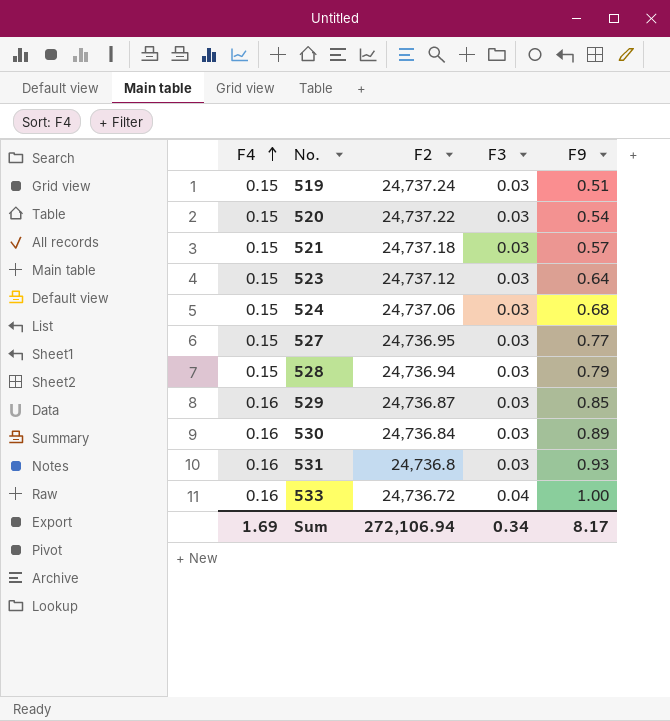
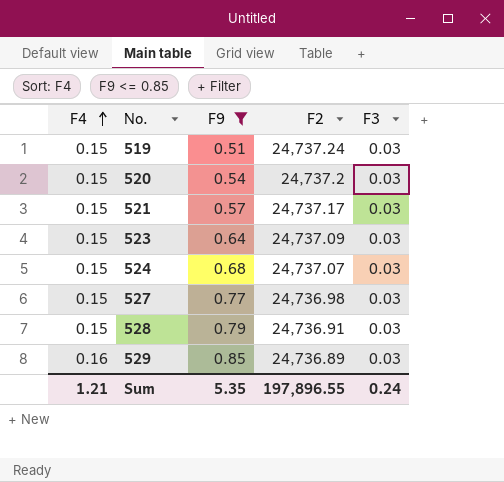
filter: none -> F9 <= 0.85
column F9 | position: 5 -> 3
520 | F2: 24,737.22 -> 24,737.2
521 | F2: 24,737.18 -> 24,737.17
523 | F2: 24,737.12 -> 24,737.09
524 | F2: 24,737.06 -> 24,737.07
527 | F2: 24,736.95 -> 24,736.98
528 | F2: 24,736.94 -> 24,736.91
529 | F2: 24,736.87 -> 24,736.89
Sum | F4: 1.69 -> 1.21
Sum | F9: 8.17 -> 5.35
Sum | F2: 272,106.94 -> 197,896.55
Sum | F3: 0.34 -> 0.24

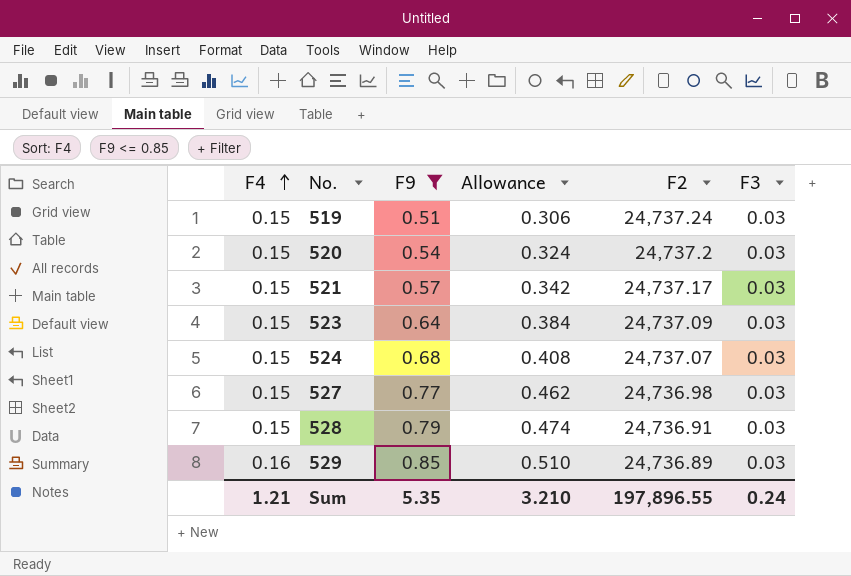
column Allowance | formula: none -> [F9] * 0.6

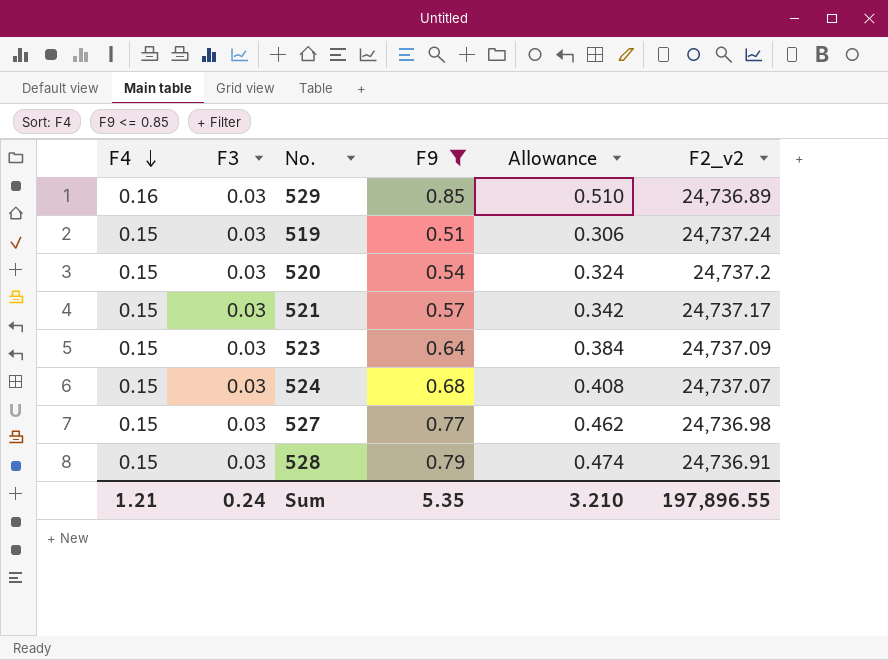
row order: F4 ascending -> F4 descending
column F3 | position: 6 -> 2
column name: F2 -> F2_v2

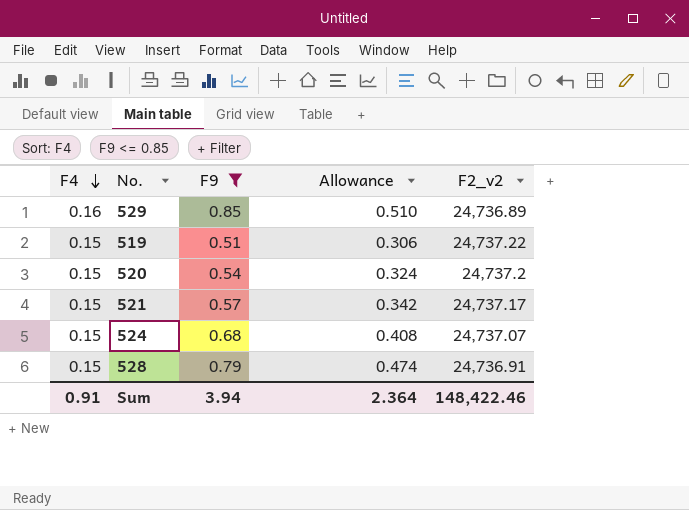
column F3 | position: 2 -> none
row 523: 0.15 | 0.03 | 0.64 | 0.384 | 24,737.09 -> none
row 527: 0.15 | 0.03 | 0.77 | 0.462 | 24,736.98 -> none
519 | F2_v2: 24,737.24 -> 24,737.22
Sum | F4: 1.21 -> 0.91
Sum | F9: 5.35 -> 3.94
Sum | Allowance: 3.210 -> 2.364
Sum | F2_v2: 197,896.55 -> 148,422.46

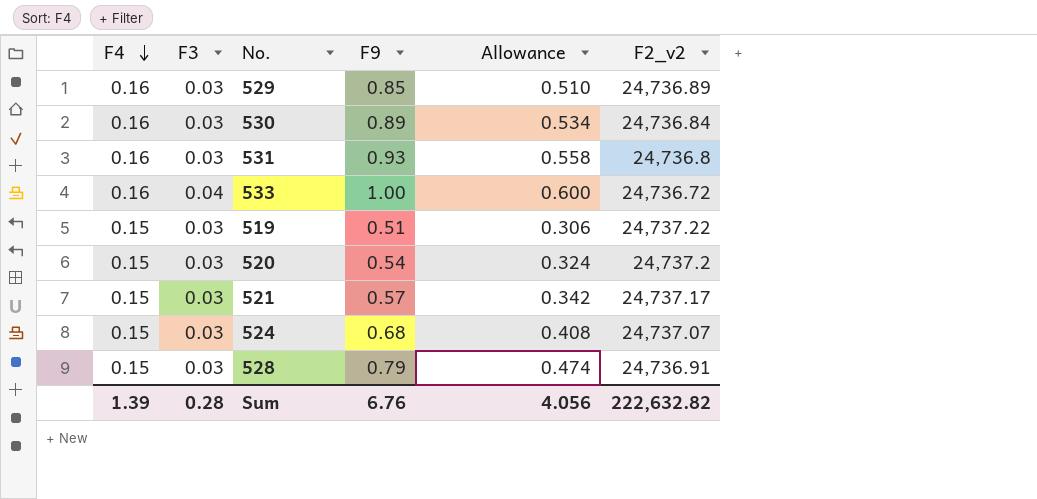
filter: F9 <= 0.85 -> none
column F3 | position: none -> 2
Sum | F4: 0.91 -> 1.39
Sum | F9: 3.94 -> 6.76
Sum | Allowance: 2.364 -> 4.056
Sum | F2_v2: 148,422.46 -> 222,632.82

